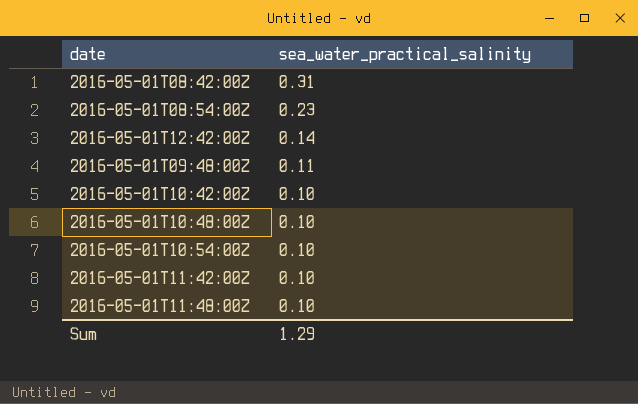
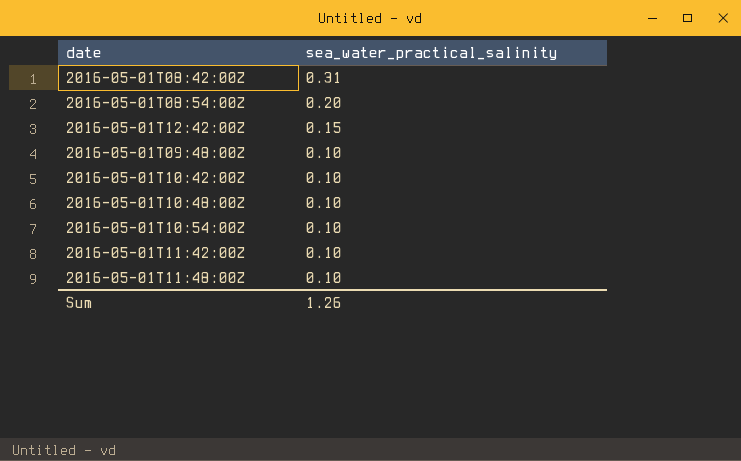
2016-05-01T08:54:00Z | sea_water_practical_salinity: 0.23 -> 0.20
2016-05-01T12:42:00Z | sea_water_practical_salinity: 0.14 -> 0.15
2016-05-01T09:48:00Z | sea_water_practical_salinity: 0.11 -> 0.10
Sum | sea_water_practical_salinity: 1.29 -> 1.26

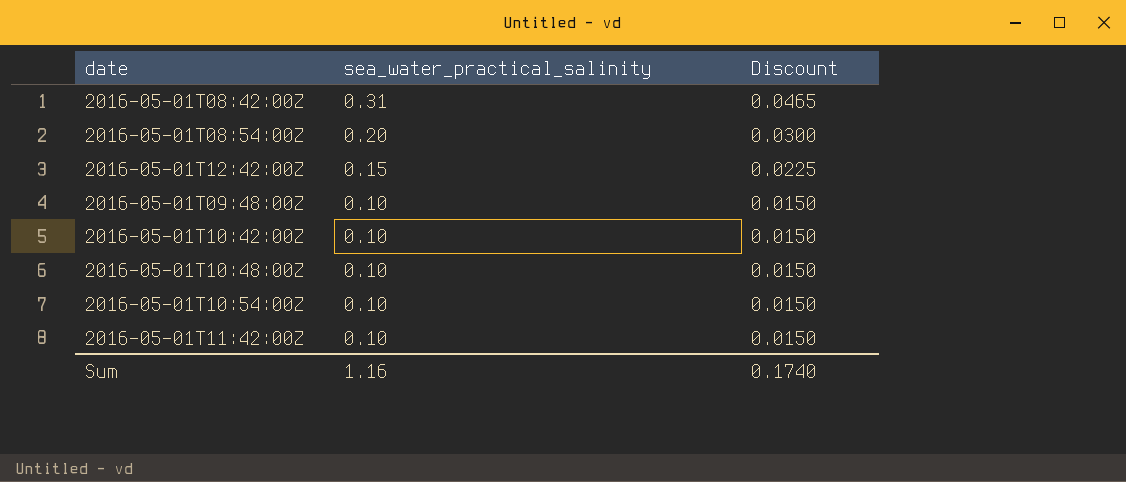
column Discount | formula: none -> [sea_water_practical_salinity] * 0.15
row 2016-05-01T11:48:00Z: 0.10 -> none
Sum | sea_water_practical_salinity: 1.26 -> 1.16

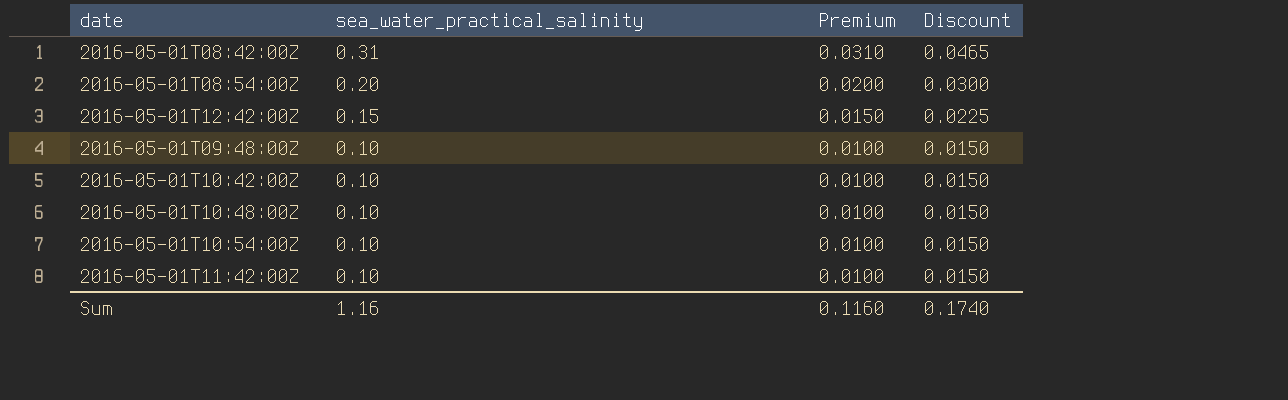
column Premium | formula: none -> [sea_water_practical_salinity] * 0.1

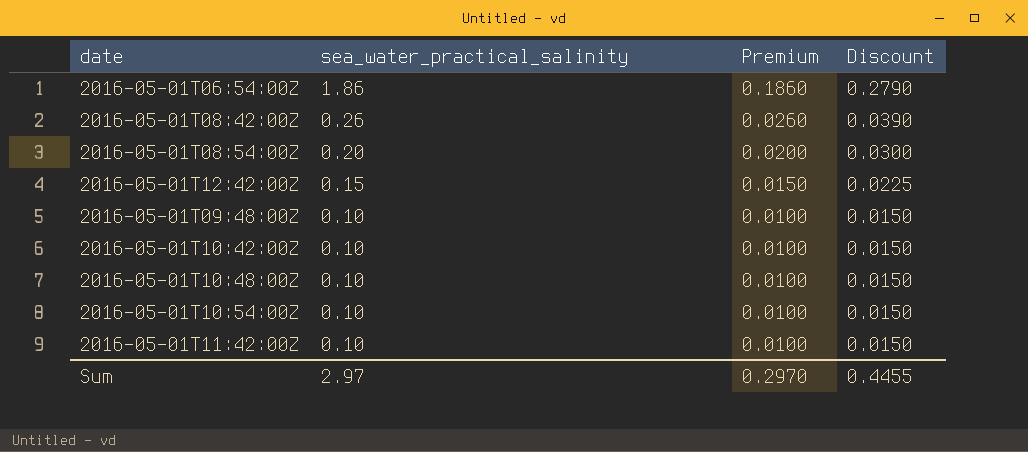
row 2016-05-01T06:54:00Z: none -> 1.86 | 0.1860 | 0.2790
2016-05-01T08:42:00Z | sea_water_practical_salinity: 0.31 -> 0.26
2016-05-01T08:42:00Z | Premium: 0.0310 -> 0.0260
2016-05-01T08:42:00Z | Discount: 0.0465 -> 0.0390
Sum | sea_water_practical_salinity: 1.16 -> 2.97
Sum | Premium: 0.1160 -> 0.2970
Sum | Discount: 0.1740 -> 0.4455

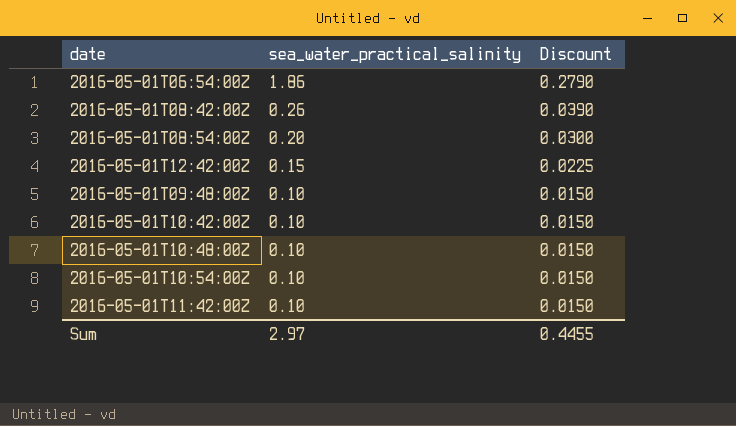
column Premium | formula: [sea_water_practical_salinity] * 0.1 -> none

